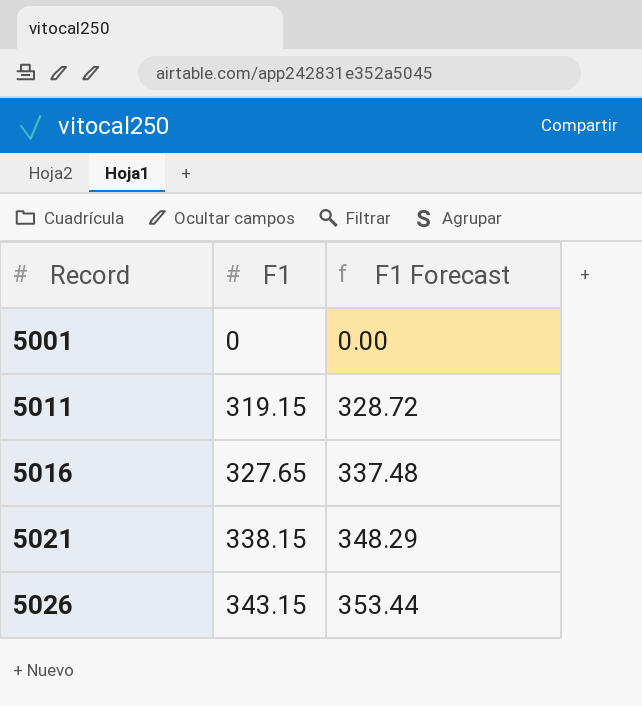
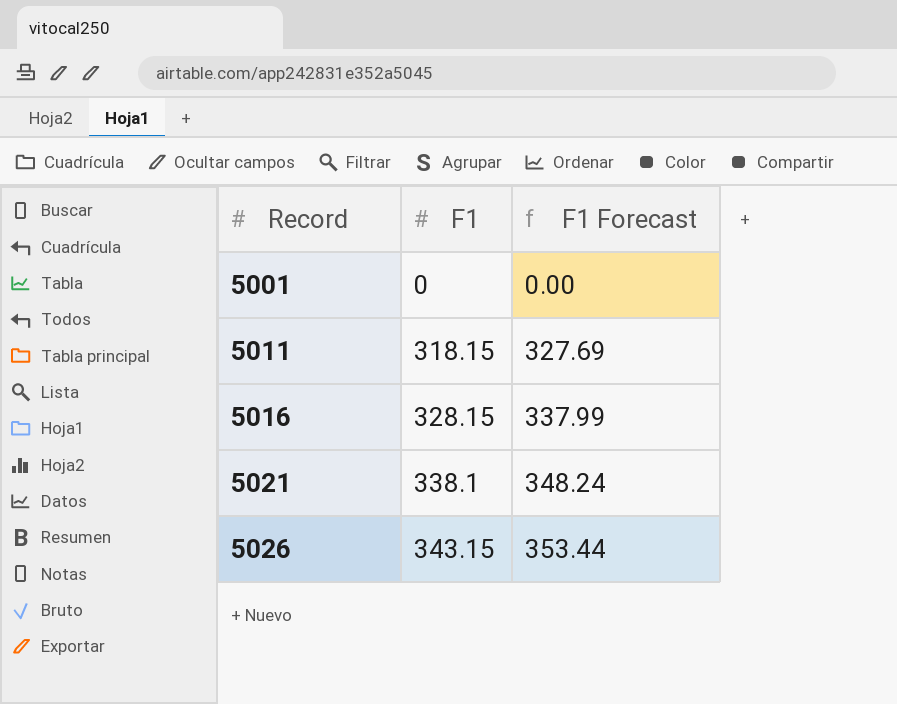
5011 | F1: 319.15 -> 318.15
5011 | F1 Forecast: 328.72 -> 327.69
5016 | F1: 327.65 -> 328.15
5016 | F1 Forecast: 337.48 -> 337.99
5021 | F1: 338.15 -> 338.1
5021 | F1 Forecast: 348.29 -> 348.24

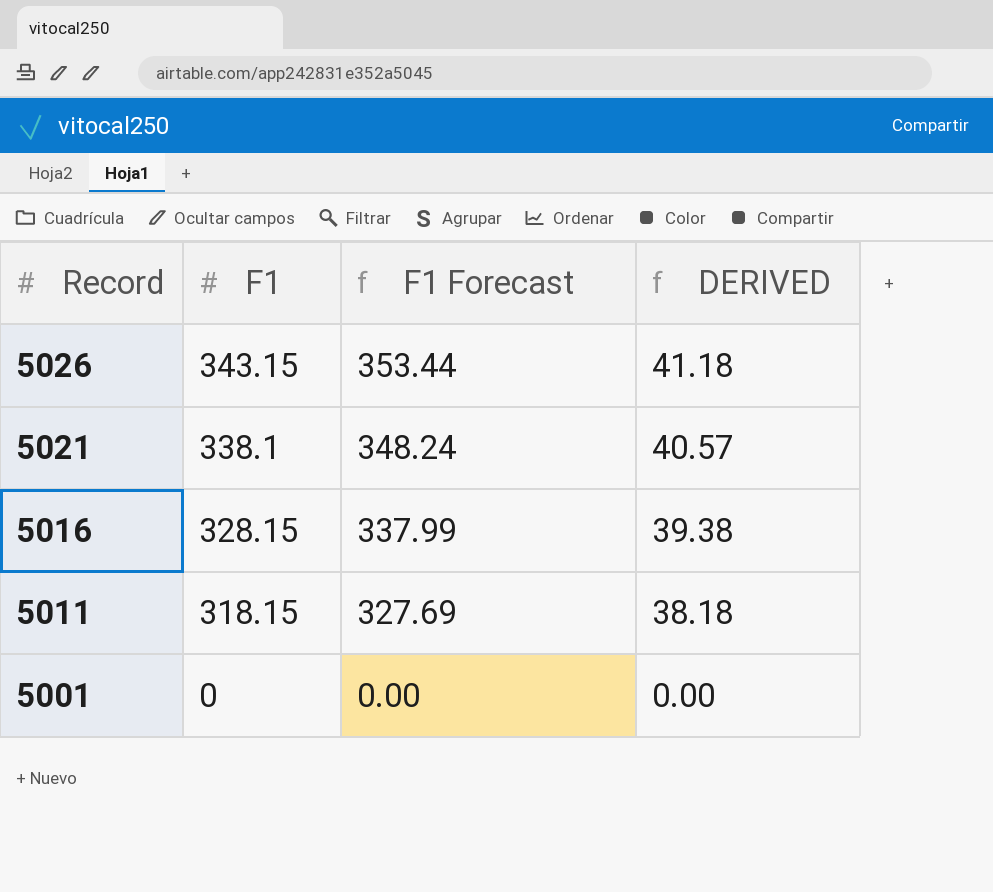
row order: Record ascending -> Record descending
column DERIVED | formula: none -> [F1] * 0.12

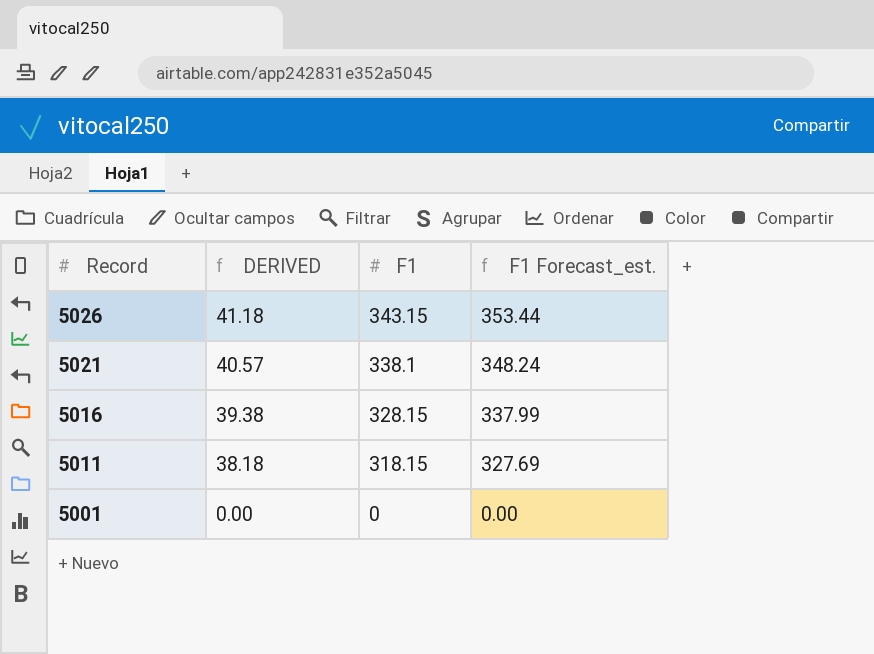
column DERIVED | position: 4 -> 2
column name: F1 Forecast -> F1 Forecast_est.

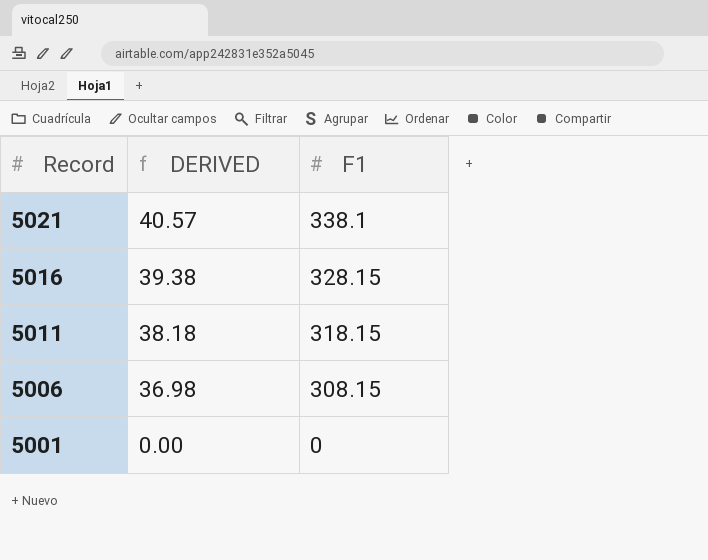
column F1 Forecast_est. | formula: [F1] * 1.03 -> none
row 5026: 41.18 | 343.15 | 353.44 -> none
row 5006: none -> 36.98 | 308.15

